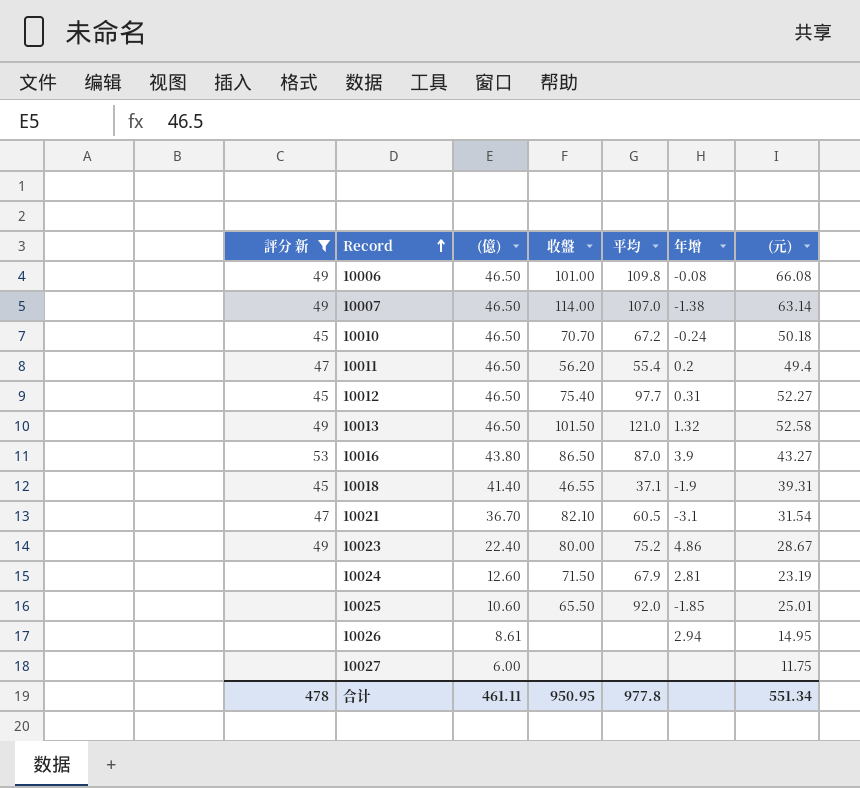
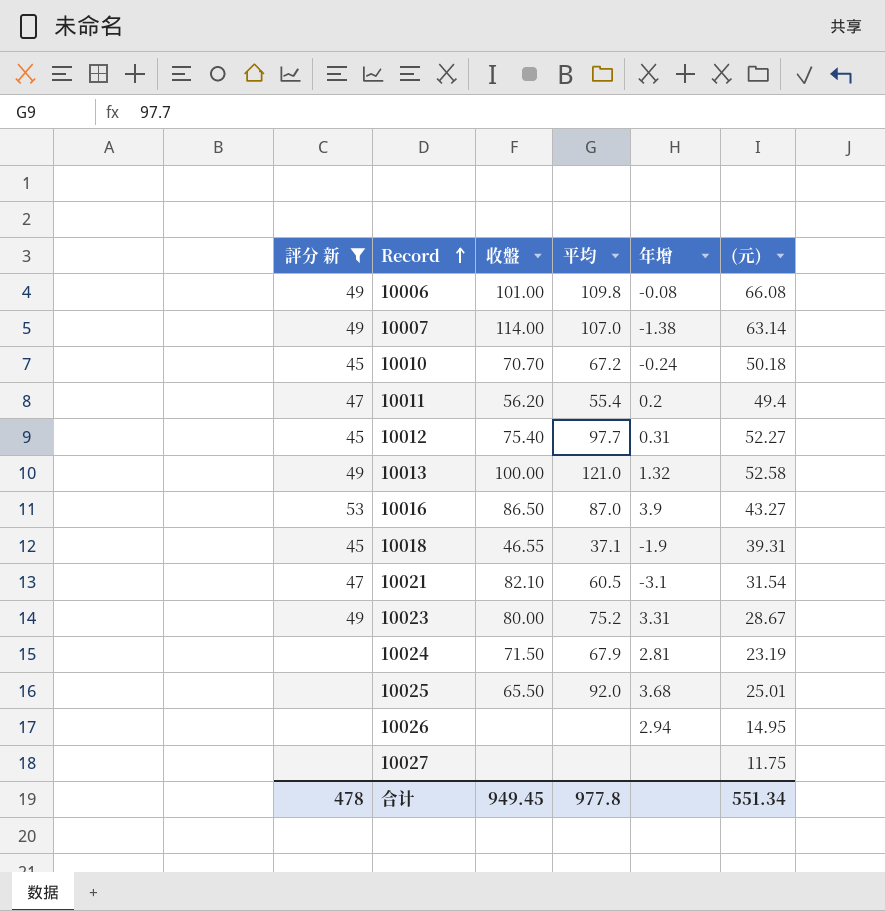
column (億) | position: 3 -> none
10013 | 收盤: 101.50 -> 100.00
10023 | 年增: 4.86 -> 3.31
10025 | 年增: -1.85 -> 3.68
合计 | 收盤: 950.95 -> 949.45

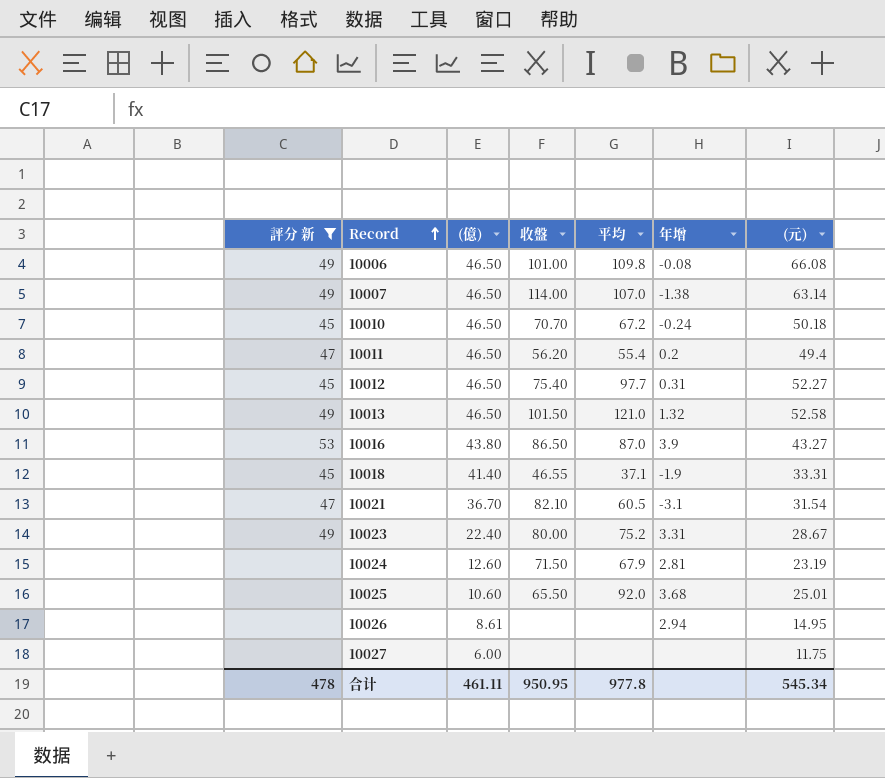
column (億) | position: none -> 3
10013 | 收盤: 100.00 -> 101.50
10018 | (元): 39.31 -> 33.31
合计 | 收盤: 949.45 -> 950.95
合计 | (元): 551.34 -> 545.34

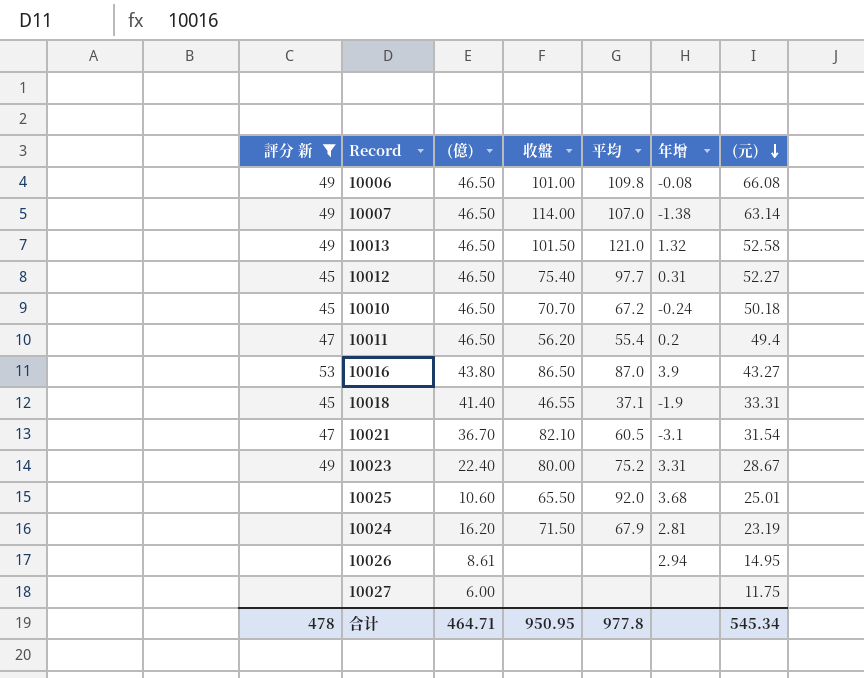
row order: Record ascending -> (元) descending
10024 | (億): 12.60 -> 16.20
合计 | (億): 461.11 -> 464.71

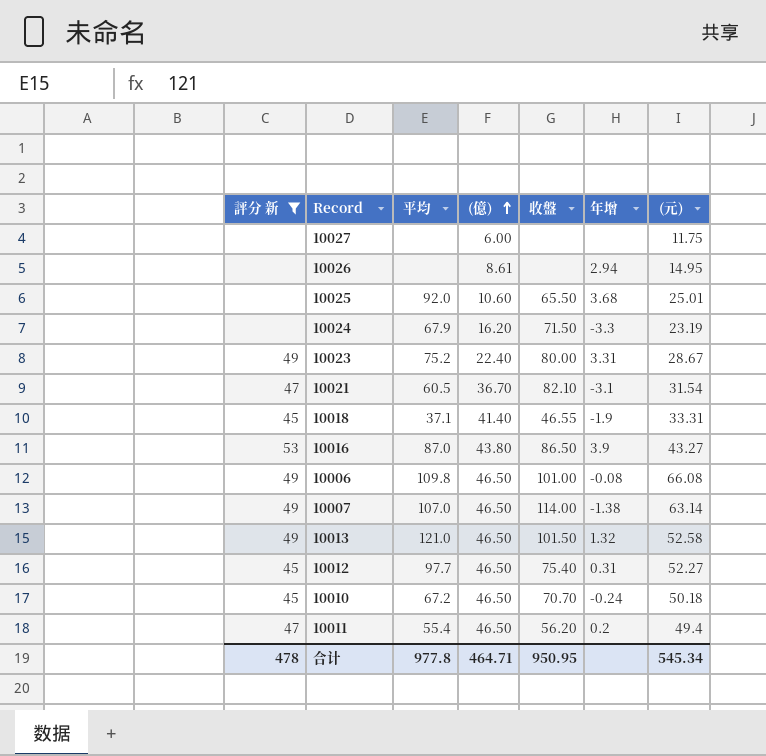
row order: (元) descending -> (億) ascending
column 平均 | position: 5 -> 3
10024 | 年增: 2.81 -> -3.3

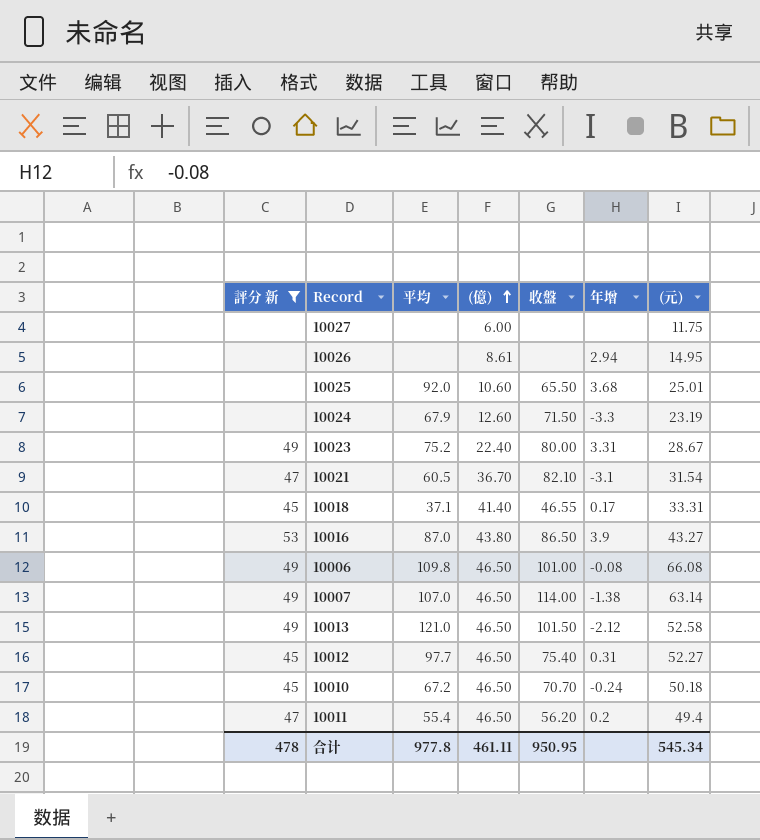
10024 | (億): 16.20 -> 12.60
10018 | 年增: -1.9 -> 0.17
10013 | 年增: 1.32 -> -2.12
合计 | (億): 464.71 -> 461.11

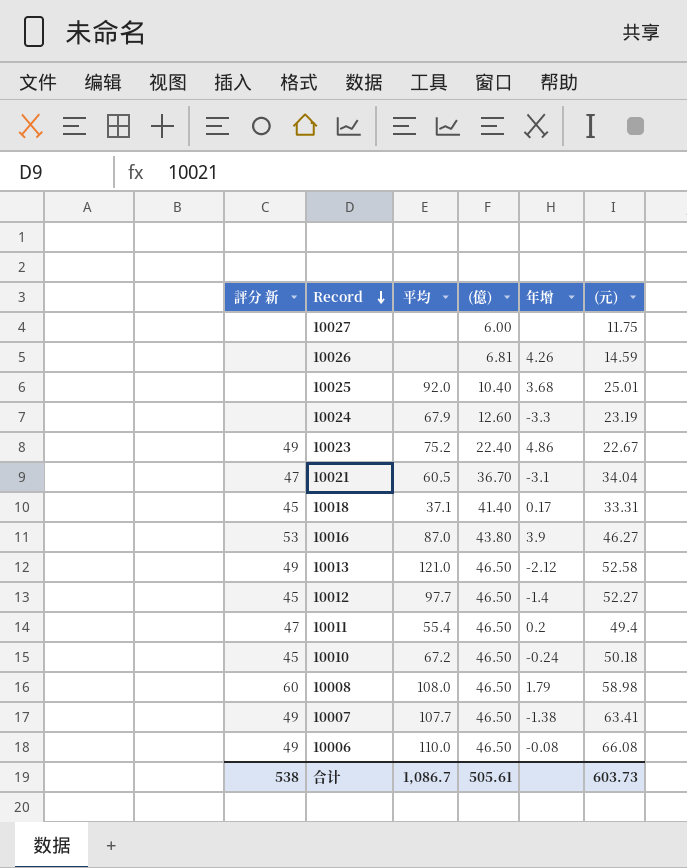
filter: 評分 新 != 60 -> none
row order: (億) ascending -> Record descending
column 收盤 | position: 5 -> none
10026 | (億): 8.61 -> 6.81
10026 | 年增: 2.94 -> 4.26
10026 | (元): 14.95 -> 14.59
10025 | (億): 10.60 -> 10.40
10023 | 年增: 3.31 -> 4.86
10023 | (元): 28.67 -> 22.67
10021 | (元): 31.54 -> 34.04
10016 | (元): 43.27 -> 46.27
10012 | 年增: 0.31 -> -1.4
10007 | 平均: 107.0 -> 107.7
10007 | (元): 63.14 -> 63.41
10006 | 平均: 109.8 -> 110.0
合计 | 評分 新: 478 -> 538
合计 | 平均: 977.8 -> 1,086.7
合计 | (億): 461.11 -> 505.61
合计 | (元): 545.34 -> 603.73

